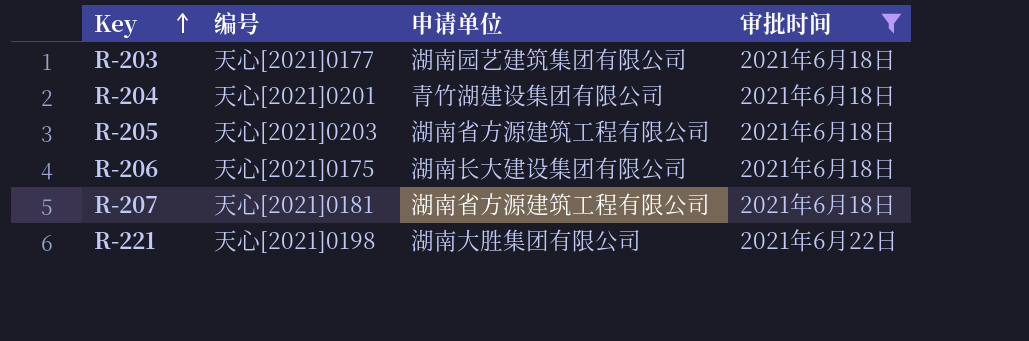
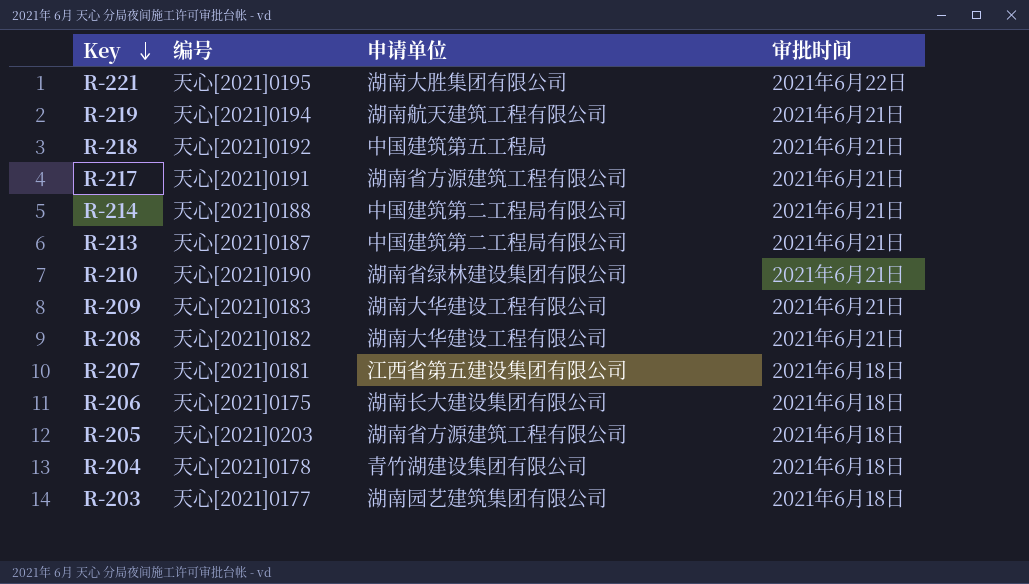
filter: 审批时间 != 2021年6月21日 -> none
row order: Key ascending -> Key descending
R-221 | 编号: 天心[2021]0198 -> 天心[2021]0195
R-207 | 申请单位: 湖南省方源建筑工程有限公司 -> 江西省第五建设集团有限公司
R-204 | 编号: 天心[2021]0201 -> 天心[2021]0178

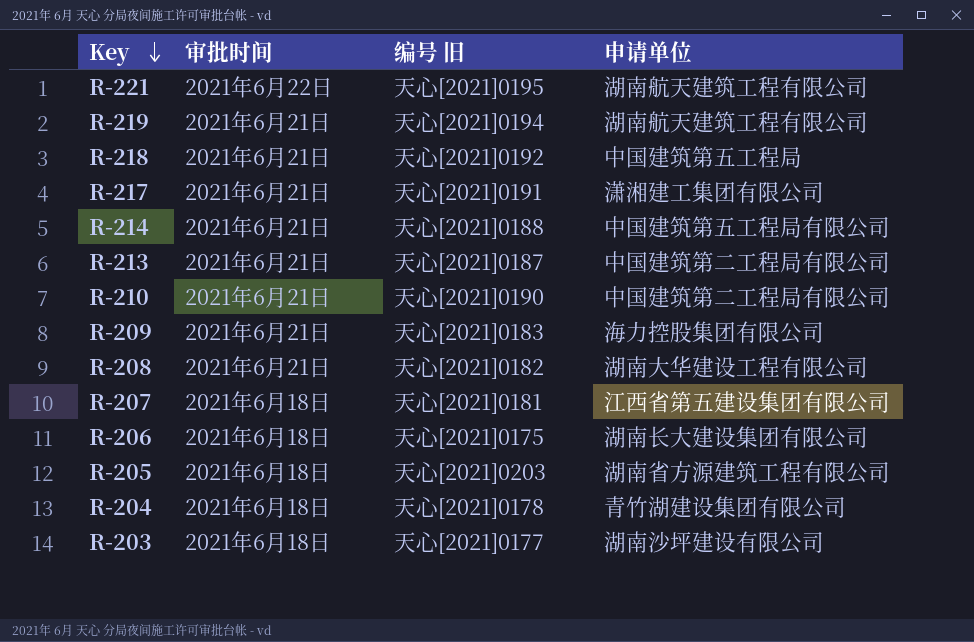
column 审批时间 | position: 4 -> 2
column name: 编号 -> 编号 旧
R-221 | 申请单位: 湖南大胜集团有限公司 -> 湖南航天建筑工程有限公司
R-217 | 申请单位: 湖南省方源建筑工程有限公司 -> 潇湘建工集团有限公司
R-214 | 申请单位: 中国建筑第二工程局有限公司 -> 中国建筑第五工程局有限公司
R-210 | 申请单位: 湖南省绿林建设集团有限公司 -> 中国建筑第二工程局有限公司
R-209 | 申请单位: 湖南大华建设工程有限公司 -> 海力控股集团有限公司
R-203 | 申请单位: 湖南园艺建筑集团有限公司 -> 湖南沙坪建设有限公司

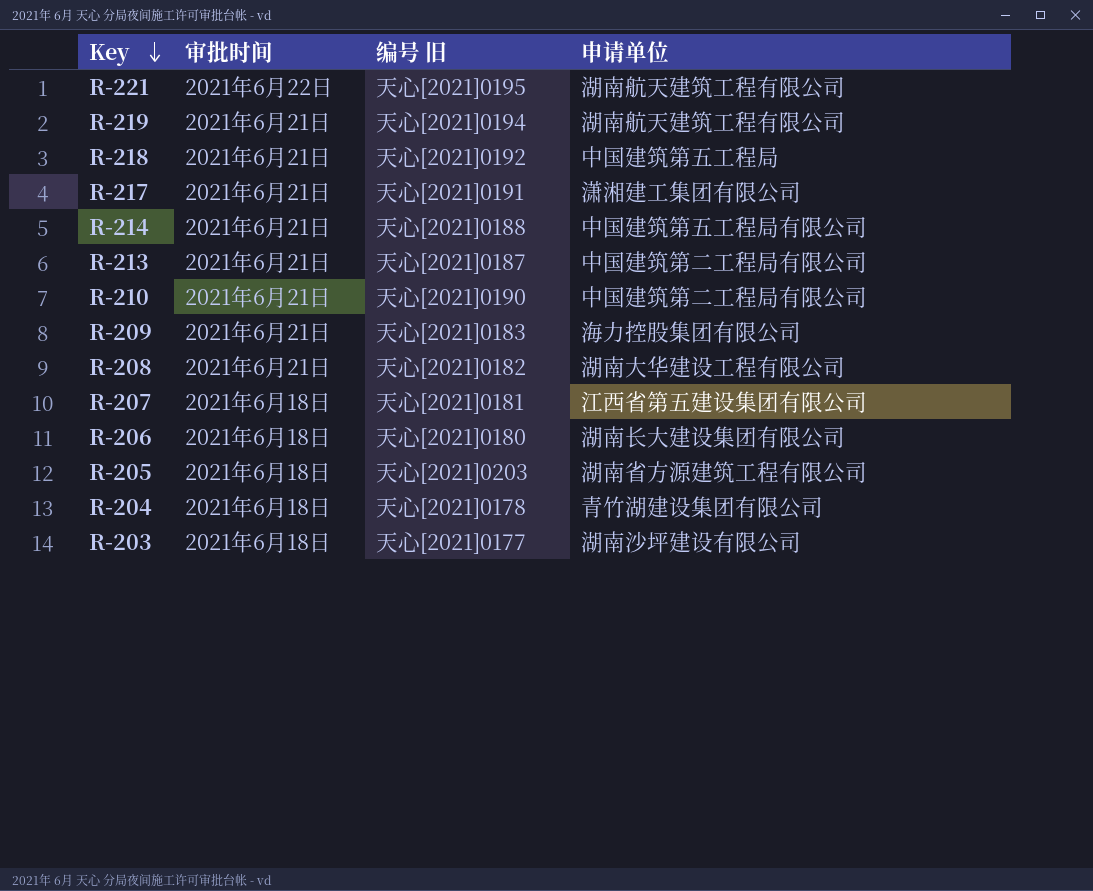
R-206 | 编号 旧: 天心[2021]0175 -> 天心[2021]0180

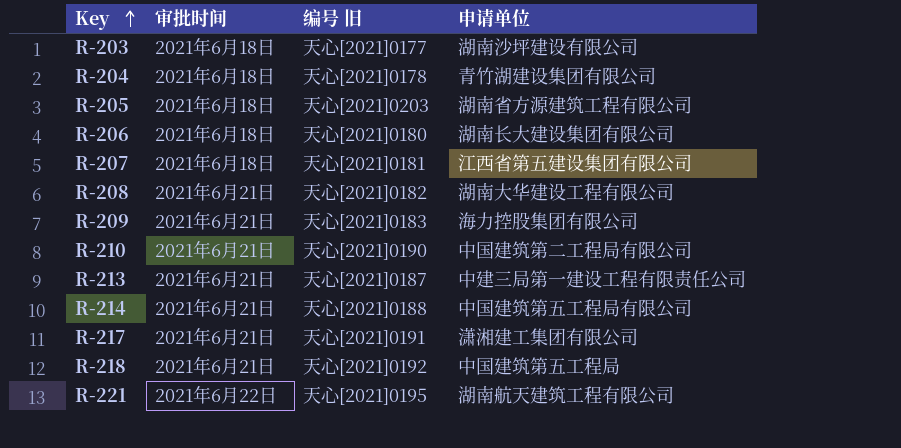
row order: Key descending -> Key ascending
row R-219: 2021年6月21日 | 天心[2021]0194 | 湖南航天建筑工程有限公司 -> none
R-213 | 申请单位: 中国建筑第二工程局有限公司 -> 中建三局第一建设工程有限责任公司

